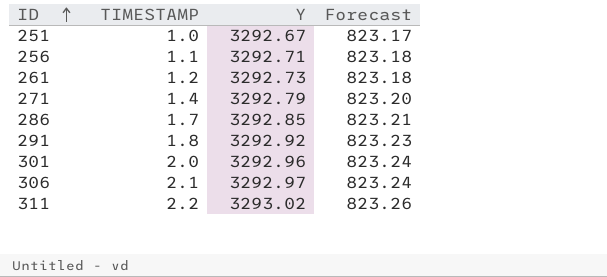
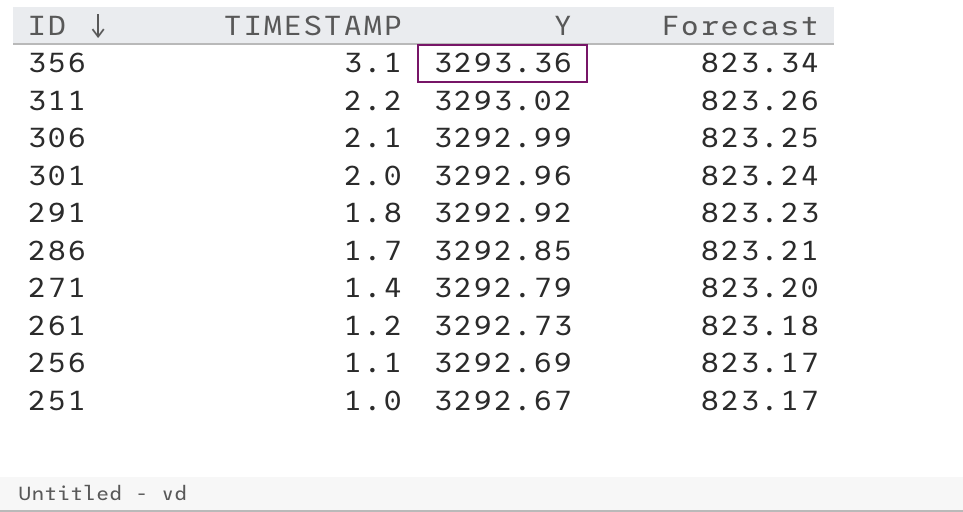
row order: ID ascending -> ID descending
row 356: none -> 3.1 | 3293.36 | 823.34
306 | Y: 3292.97 -> 3292.99
306 | Forecast: 823.24 -> 823.25
256 | Y: 3292.71 -> 3292.69
256 | Forecast: 823.18 -> 823.17

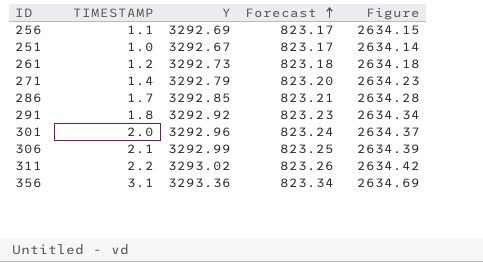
row order: ID descending -> Forecast ascending
column Figure | formula: none -> [Y] * 0.8

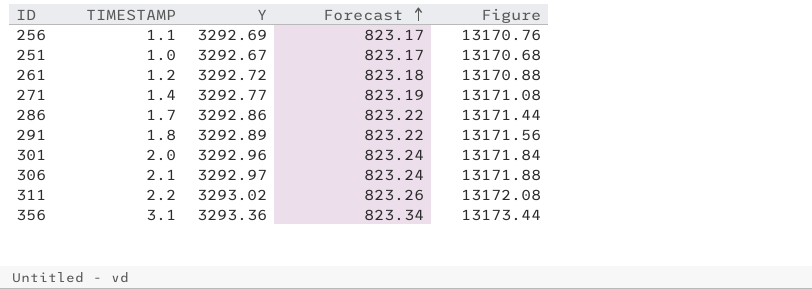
column Figure | formula: [Y] * 0.8 -> [Y] * 4
261 | Y: 3292.73 -> 3292.72
271 | Y: 3292.79 -> 3292.77
271 | Forecast: 823.20 -> 823.19
286 | Y: 3292.85 -> 3292.86
286 | Forecast: 823.21 -> 823.22
291 | Y: 3292.92 -> 3292.89
291 | Forecast: 823.23 -> 823.22
306 | Y: 3292.99 -> 3292.97
306 | Forecast: 823.25 -> 823.24

